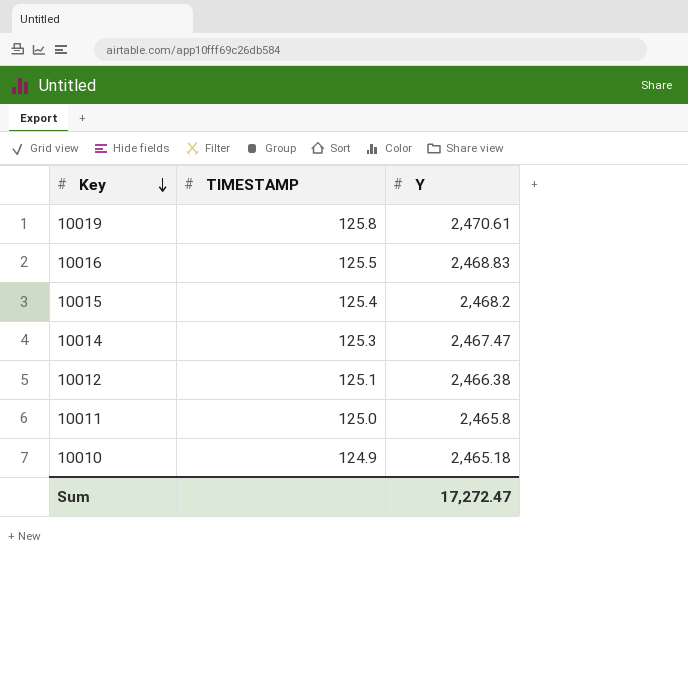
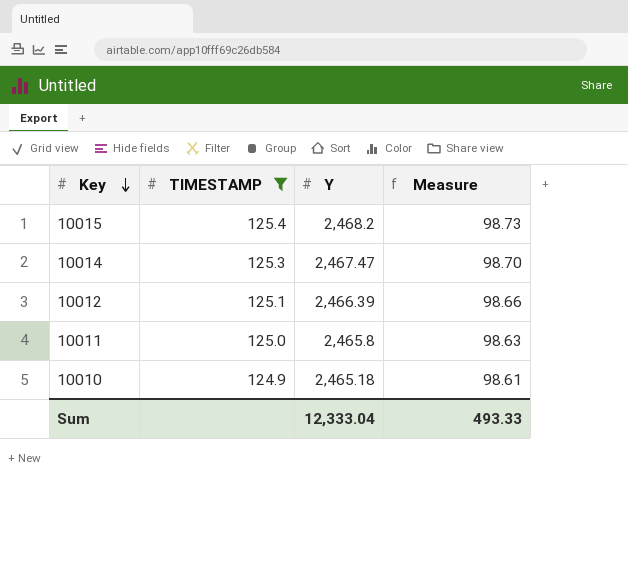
filter: none -> TIMESTAMP <= 125.4
column Measure | formula: none -> [Y] * 0.04
10012 | Y: 2,466.38 -> 2,466.39
Sum | Y: 17,272.47 -> 12,333.04

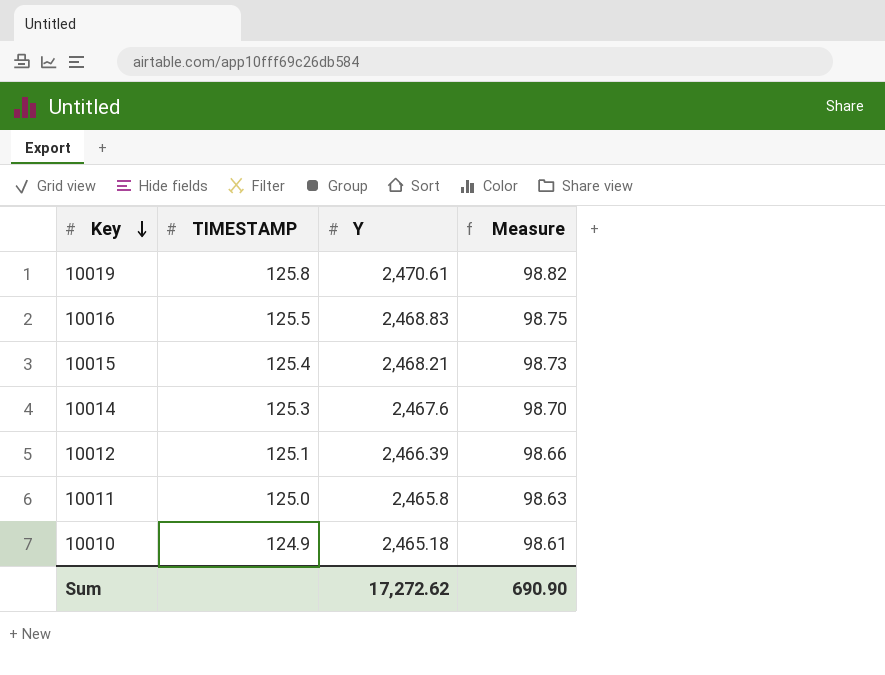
filter: TIMESTAMP <= 125.4 -> none
10015 | Y: 2,468.2 -> 2,468.21
10014 | Y: 2,467.47 -> 2,467.6
Sum | Y: 12,333.04 -> 17,272.62
Sum | Measure: 493.33 -> 690.90

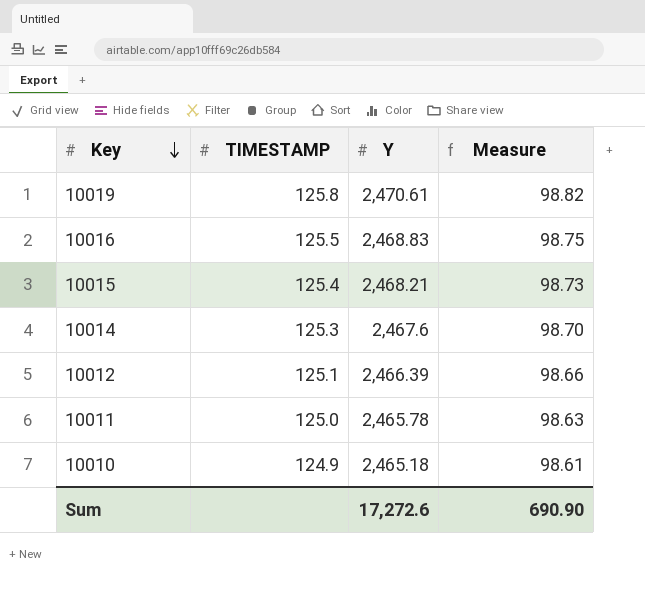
10011 | Y: 2,465.8 -> 2,465.78
Sum | Y: 17,272.62 -> 17,272.6

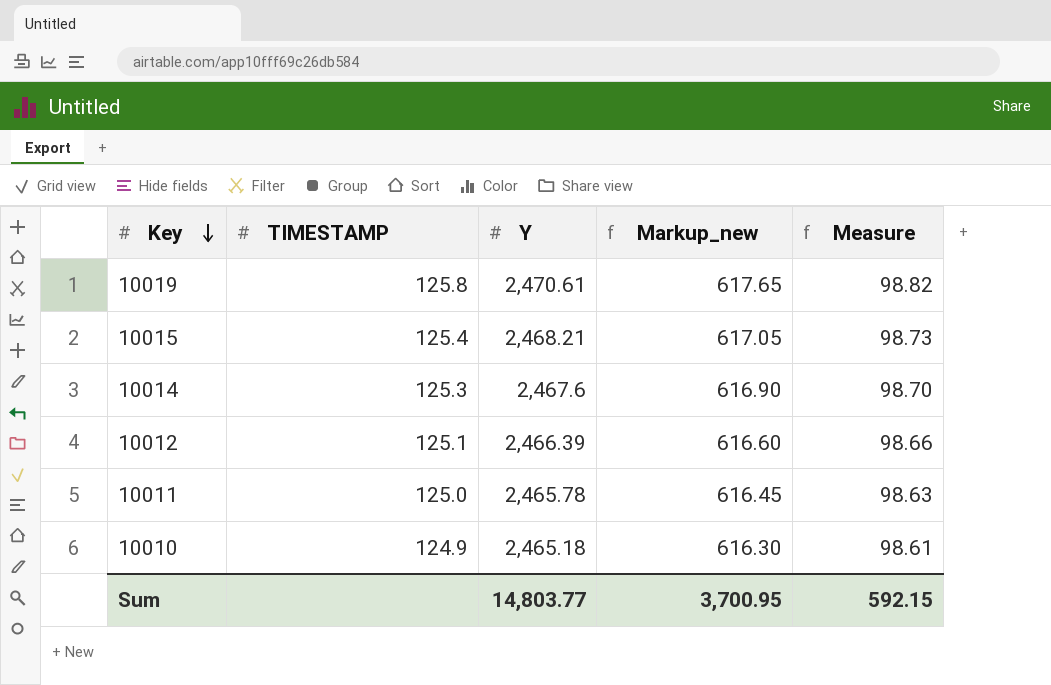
column Markup_new | formula: none -> [Y] * 0.25
row 10016: 125.5 | 2,468.83 | 98.75 -> none
Sum | Y: 17,272.6 -> 14,803.77
Sum | Measure: 690.90 -> 592.15

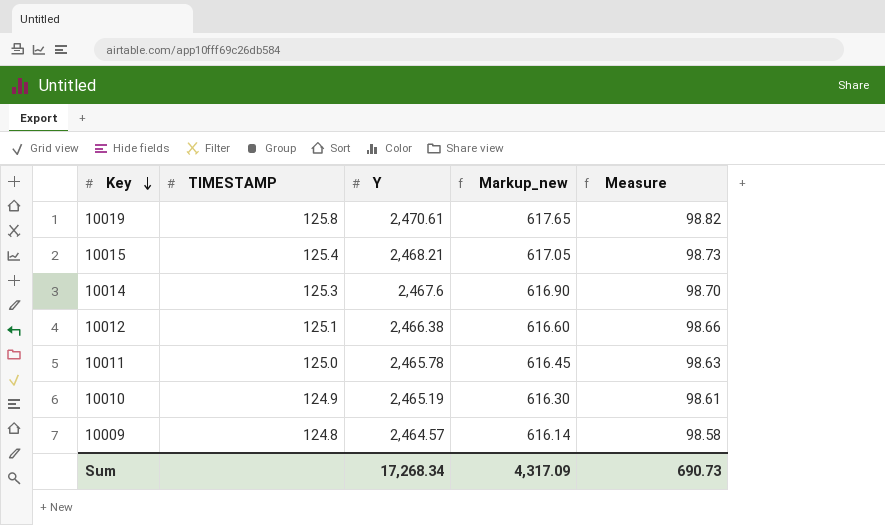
10012 | Y: 2,466.39 -> 2,466.38
10010 | Y: 2,465.18 -> 2,465.19
row 10009: none -> 124.8 | 2,464.57 | 616.14 | 98.58
Sum | Y: 14,803.77 -> 17,268.34
Sum | Markup_new: 3,700.95 -> 4,317.09
Sum | Measure: 592.15 -> 690.73

